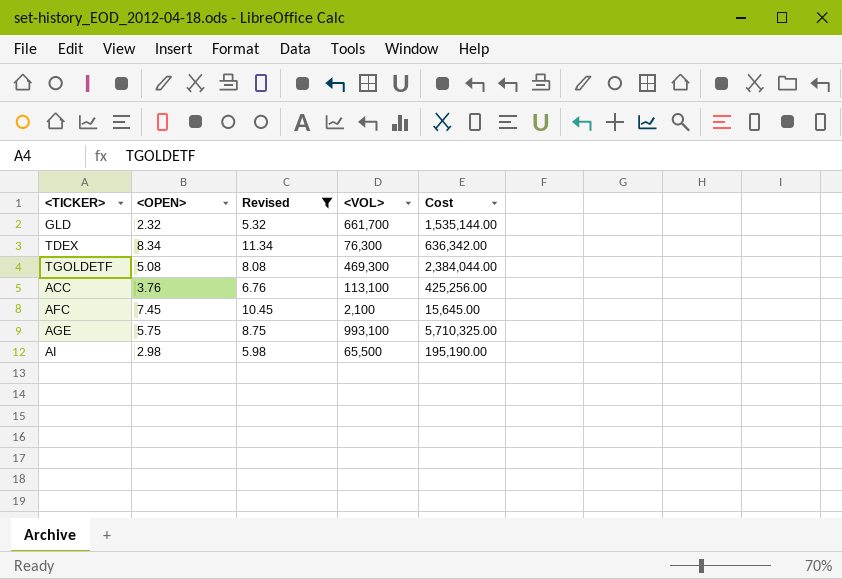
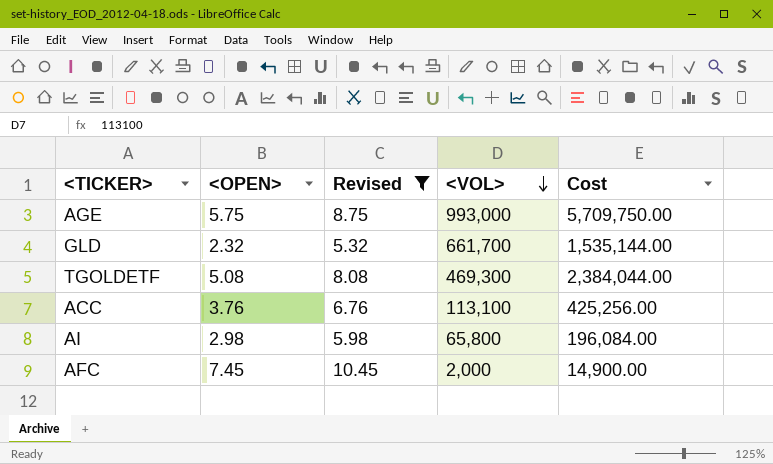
row order: none -> <VOL> descending
row TDEX: 8.34 | 11.34 | 76,300 | 636,342.00 -> none
AGE | <VOL>: 993,100 -> 993,000
AGE | Cost: 5,710,325.00 -> 5,709,750.00
AI | <VOL>: 65,500 -> 65,800
AI | Cost: 195,190.00 -> 196,084.00
AFC | <VOL>: 2,100 -> 2,000
AFC | Cost: 15,645.00 -> 14,900.00

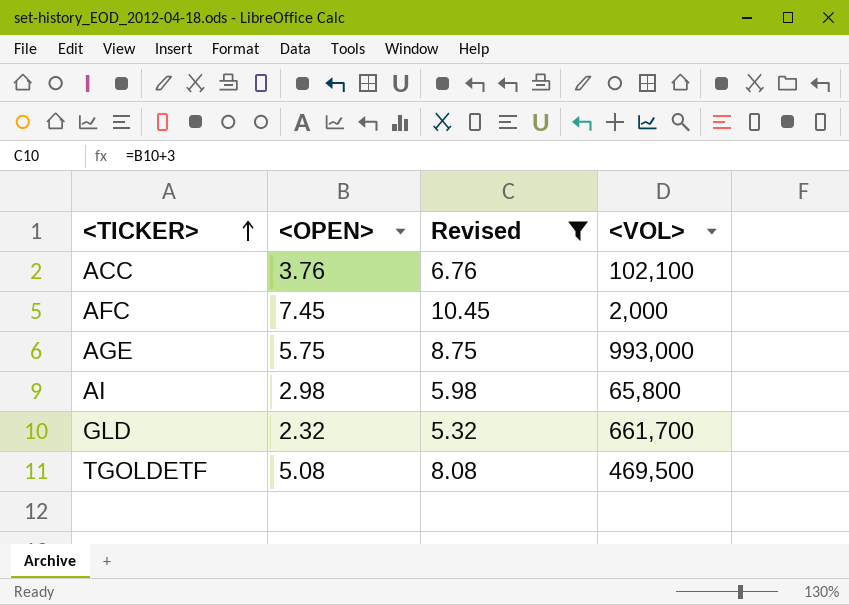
row order: <VOL> descending -> <TICKER> ascending
column Cost | formula: [<OPEN>] * [<VOL>] -> none
ACC | <VOL>: 113,100 -> 102,100
TGOLDETF | <VOL>: 469,300 -> 469,500

